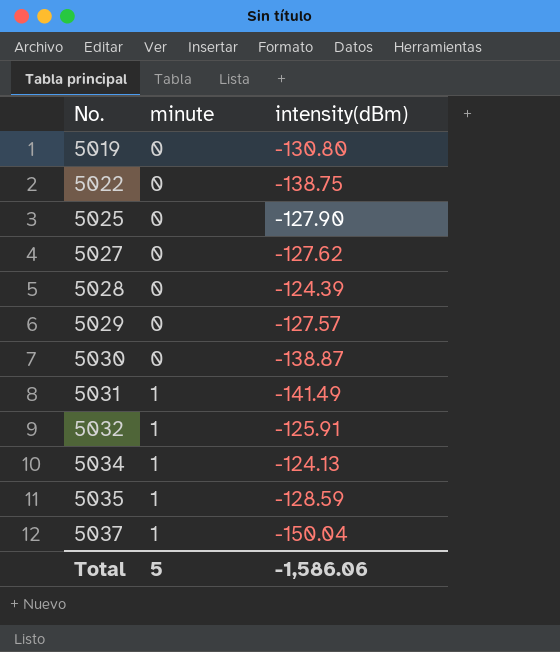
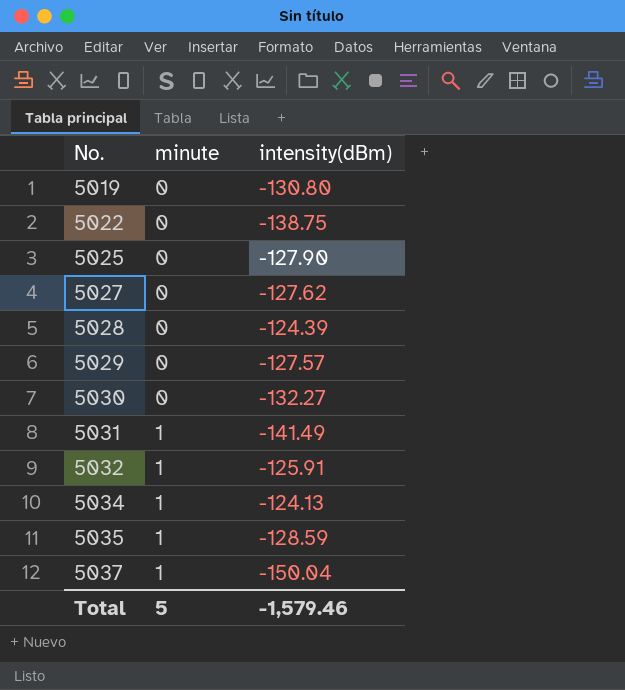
5030 | intensity(dBm): -138.87 -> -132.27
Total | intensity(dBm): -1,586.06 -> -1,579.46

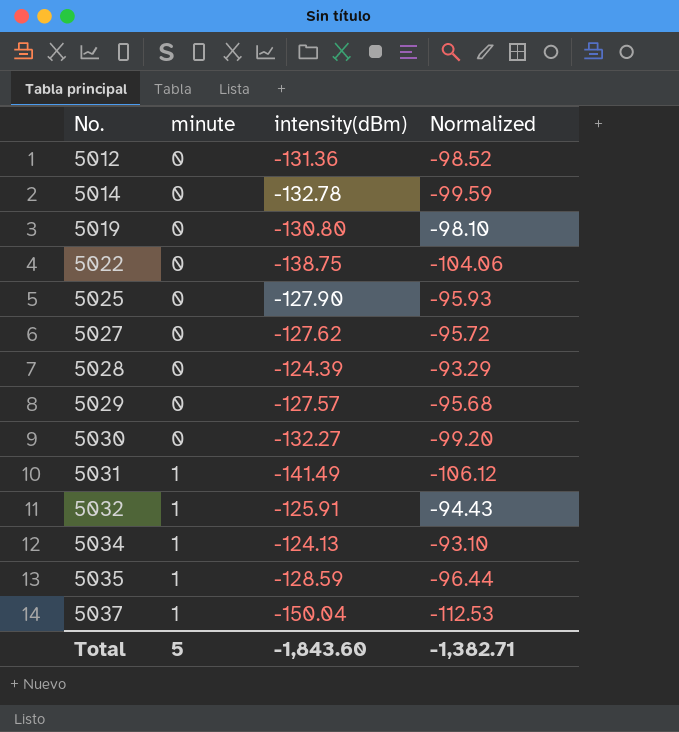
column Normalized | formula: none -> [intensity(dBm)] * 0.75
row 5012: none -> 0 | -131.36 | -98.52
row 5014: none -> 0 | -132.78 | -99.59
Total | intensity(dBm): -1,579.46 -> -1,843.60

